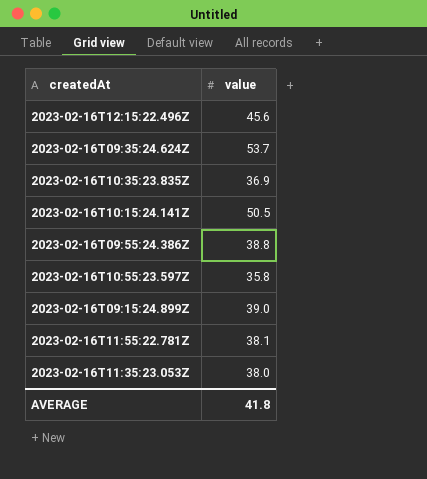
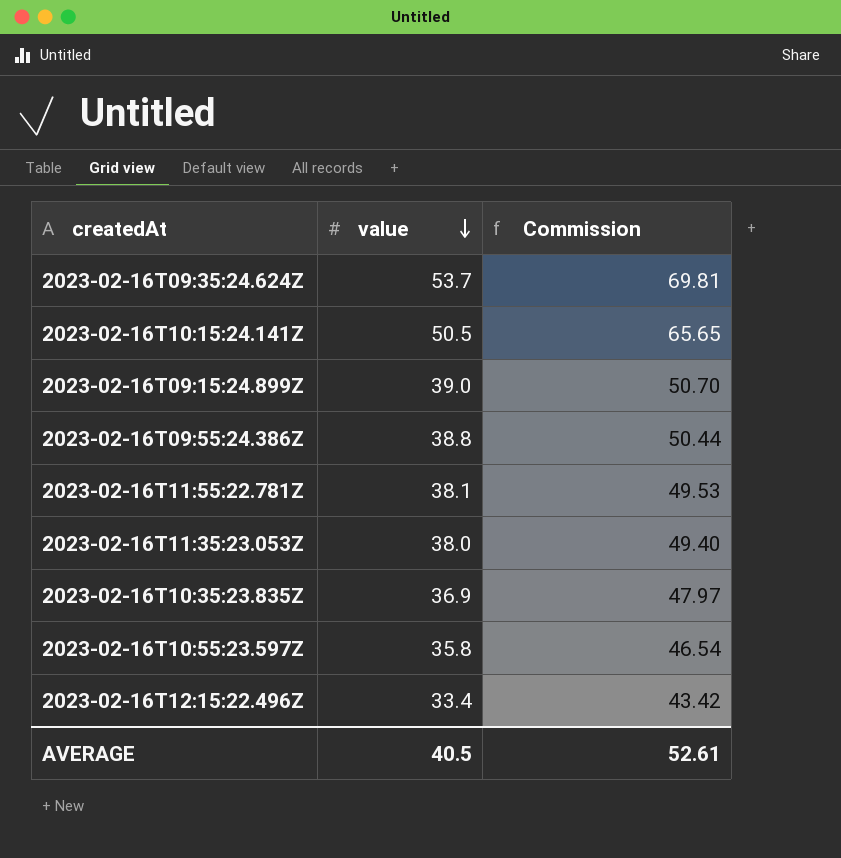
row order: none -> value descending
column Commission | formula: none -> [value] * 1.3
2023-02-16T12:15:22.496Z | value: 45.6 -> 33.4
AVERAGE | value: 41.8 -> 40.5

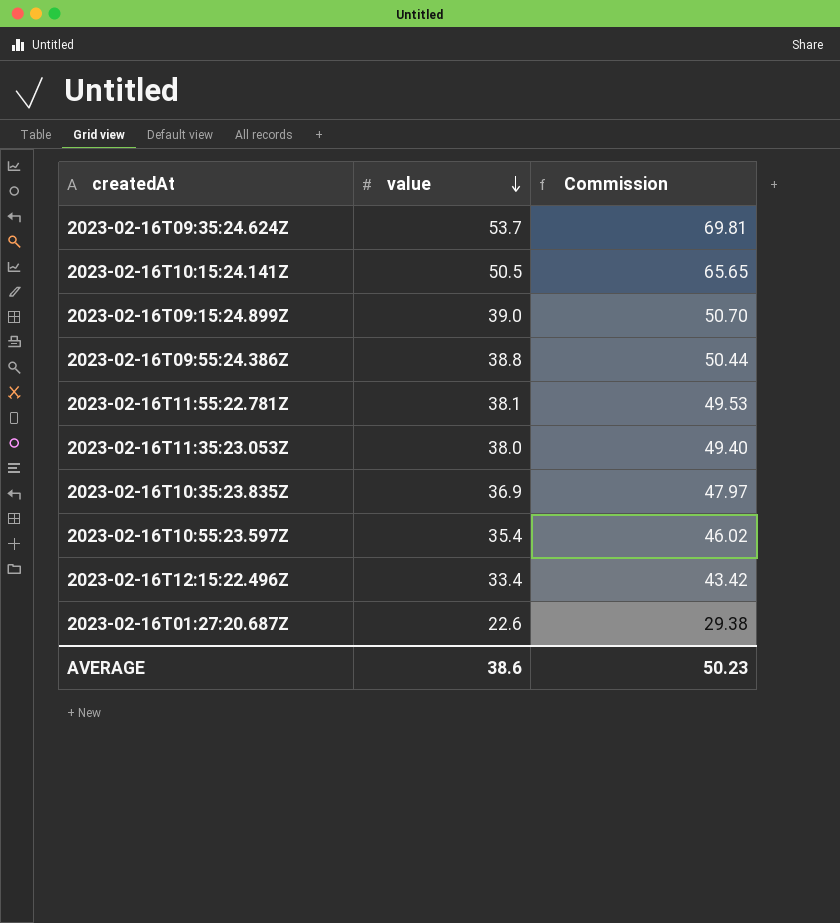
2023-02-16T10:55:23.597Z | value: 35.8 -> 35.4
2023-02-16T10:55:23.597Z | Commission: 46.54 -> 46.02
row 2023-02-16T01:27:20.687Z: none -> 22.6 | 29.38
AVERAGE | value: 40.5 -> 38.6
AVERAGE | Commission: 52.61 -> 50.23

